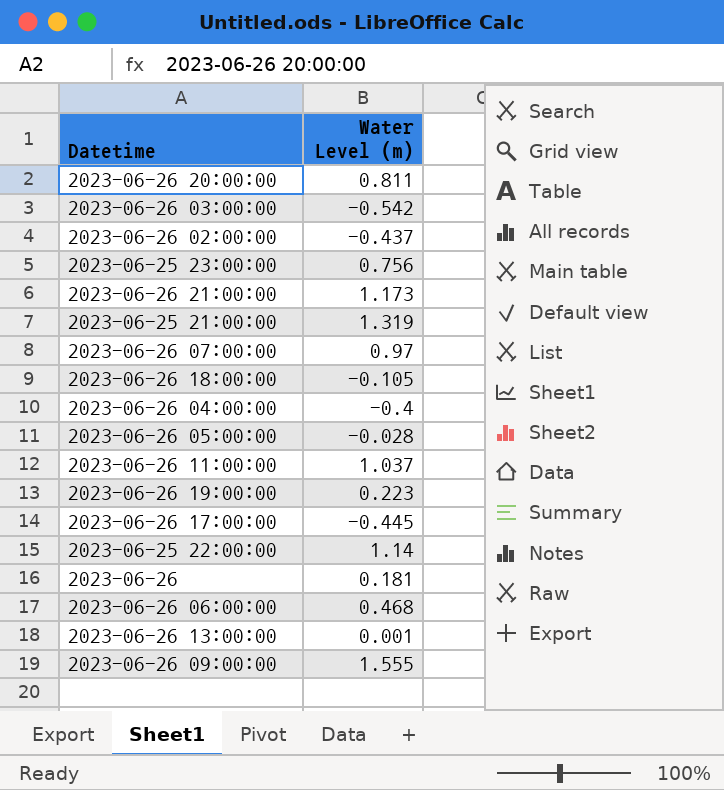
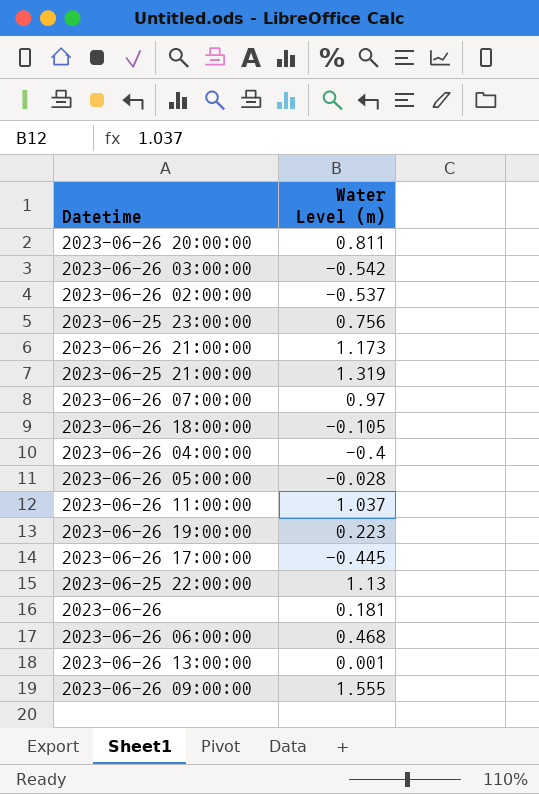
2023-06-26 02:00:00 | Water Level (m): -0.437 -> -0.537
2023-06-25 22:00:00 | Water Level (m): 1.14 -> 1.13

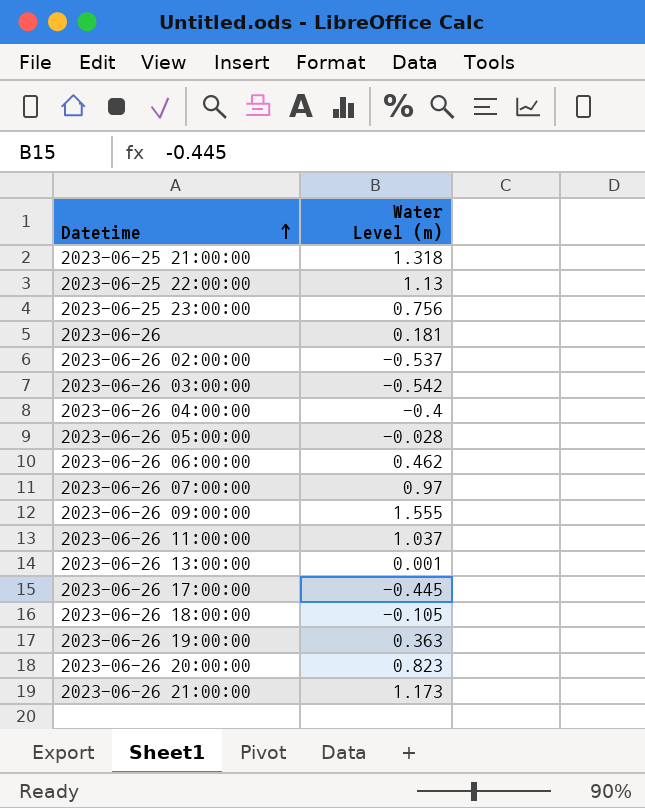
row order: none -> Datetime ascending
2023-06-25 21:00:00 | Water Level (m): 1.319 -> 1.318
2023-06-26 06:00:00 | Water Level (m): 0.468 -> 0.462
2023-06-26 19:00:00 | Water Level (m): 0.223 -> 0.363
2023-06-26 20:00:00 | Water Level (m): 0.811 -> 0.823

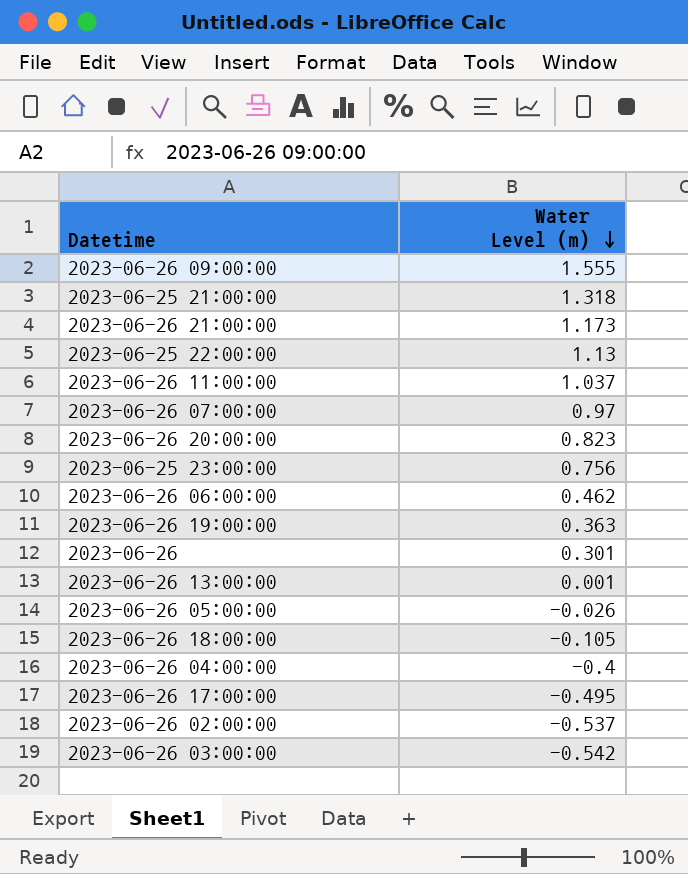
row order: Datetime ascending -> Water Level (m) descending
2023-06-26 | Water Level (m): 0.181 -> 0.301
2023-06-26 05:00:00 | Water Level (m): -0.028 -> -0.026
2023-06-26 17:00:00 | Water Level (m): -0.445 -> -0.495

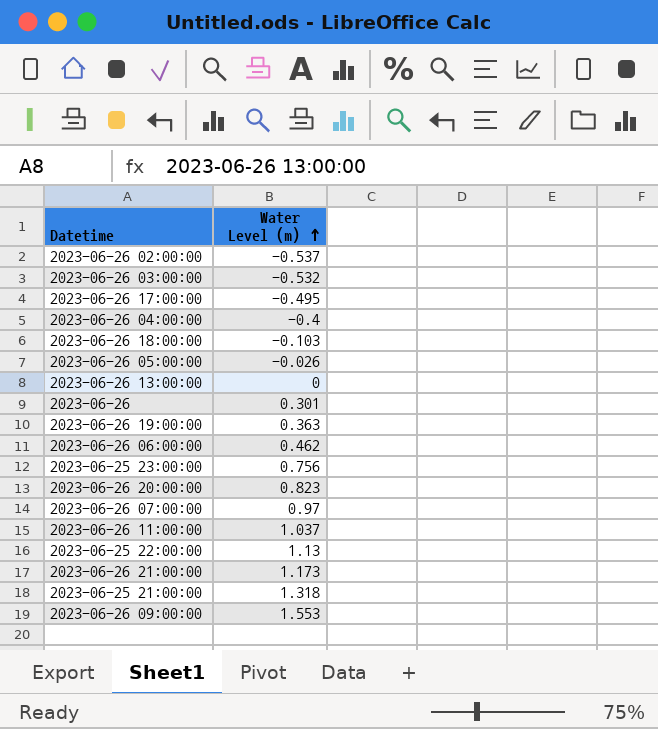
row order: Water Level (m) descending -> Water Level (m) ascending
2023-06-26 03:00:00 | Water Level (m): -0.542 -> -0.532
2023-06-26 18:00:00 | Water Level (m): -0.105 -> -0.103
2023-06-26 13:00:00 | Water Level (m): 0.001 -> 0
2023-06-26 09:00:00 | Water Level (m): 1.555 -> 1.553

